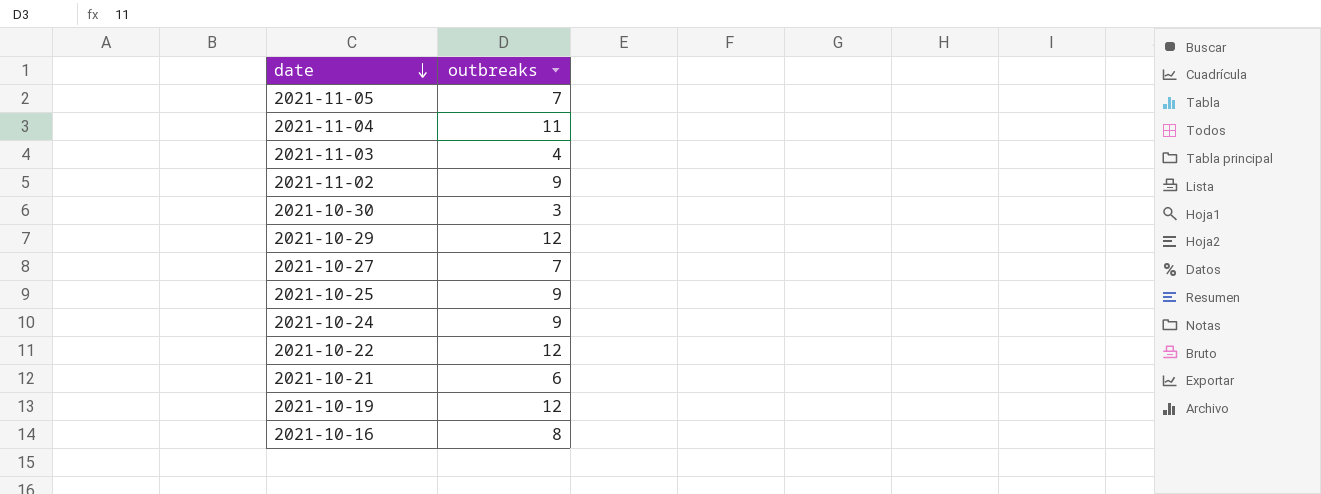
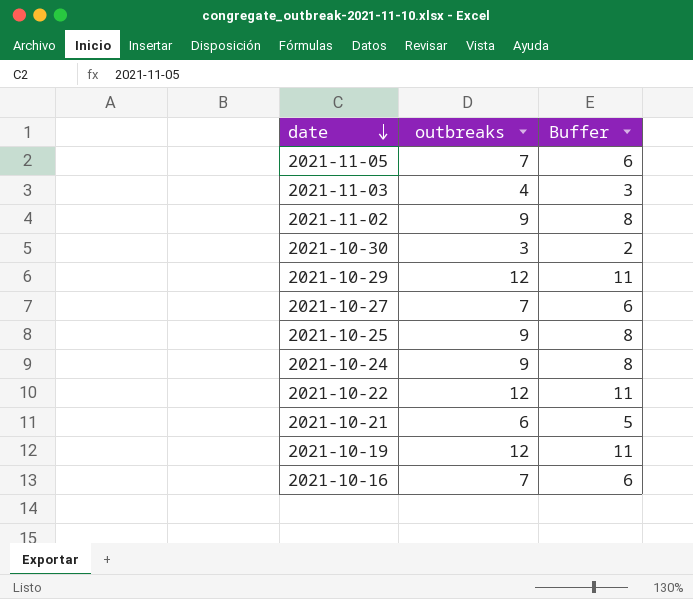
column Buffer | formula: none -> [outbreaks] - 1
row 2021-11-04: 11 -> none
2021-10-16 | outbreaks: 8 -> 7

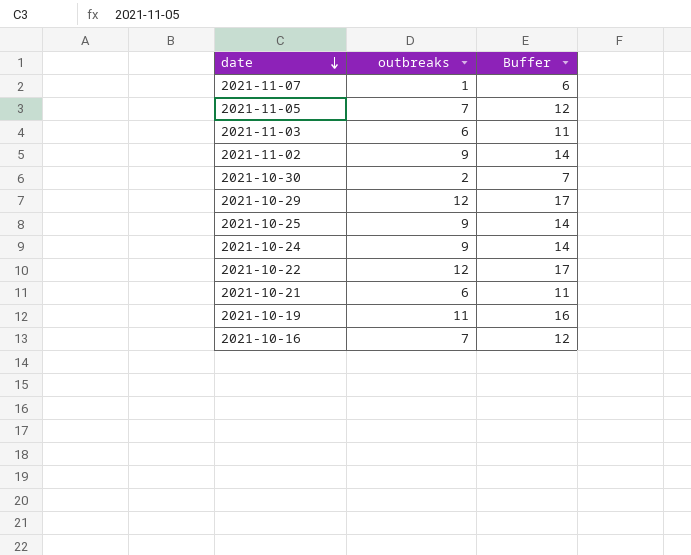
column Buffer | formula: [outbreaks] - 1 -> [outbreaks] + 5
row 2021-10-27: 7 | 6 -> none
row 2021-11-07: none -> 1 | 6
2021-11-03 | outbreaks: 4 -> 6
2021-10-30 | outbreaks: 3 -> 2
2021-10-19 | outbreaks: 12 -> 11

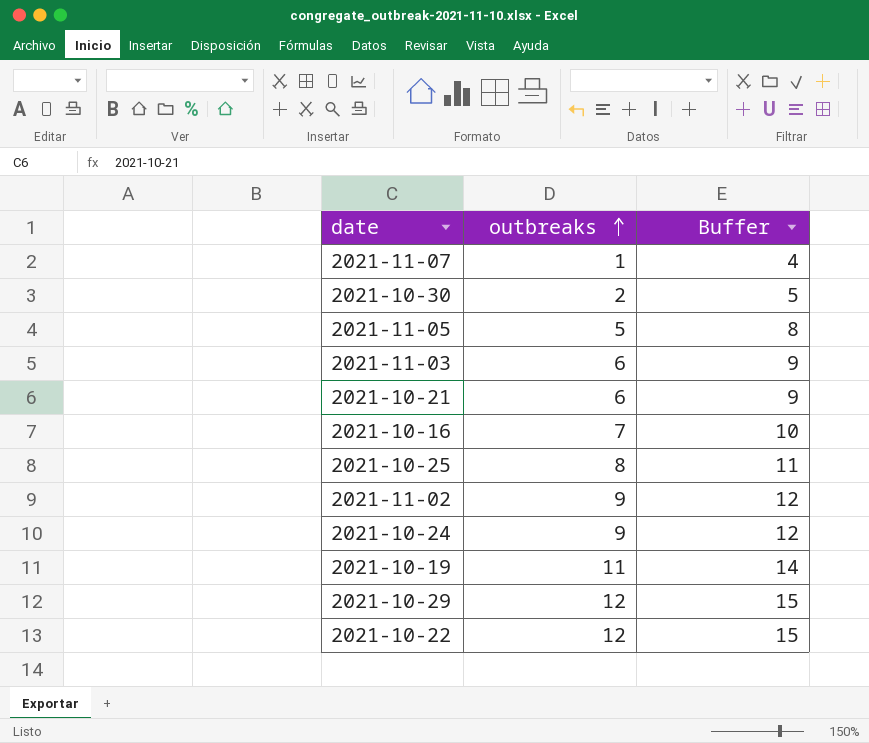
row order: date descending -> outbreaks ascending
column Buffer | formula: [outbreaks] + 5 -> [outbreaks] + 3
2021-11-05 | outbreaks: 7 -> 5
2021-10-25 | outbreaks: 9 -> 8

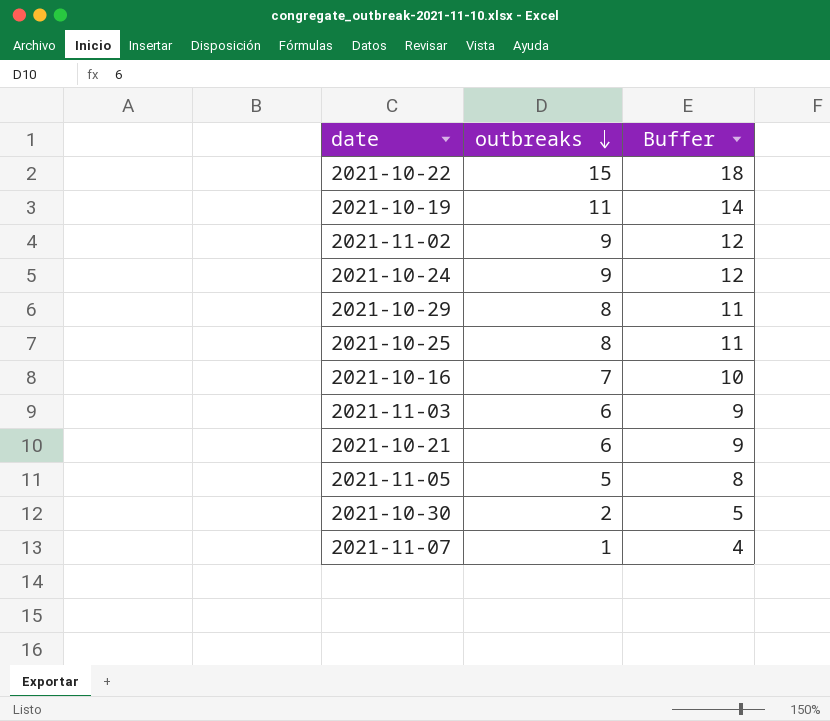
row order: outbreaks ascending -> outbreaks descending
2021-10-22 | outbreaks: 12 -> 15
2021-10-22 | Buffer: 15 -> 18
2021-10-29 | outbreaks: 12 -> 8
2021-10-29 | Buffer: 15 -> 11

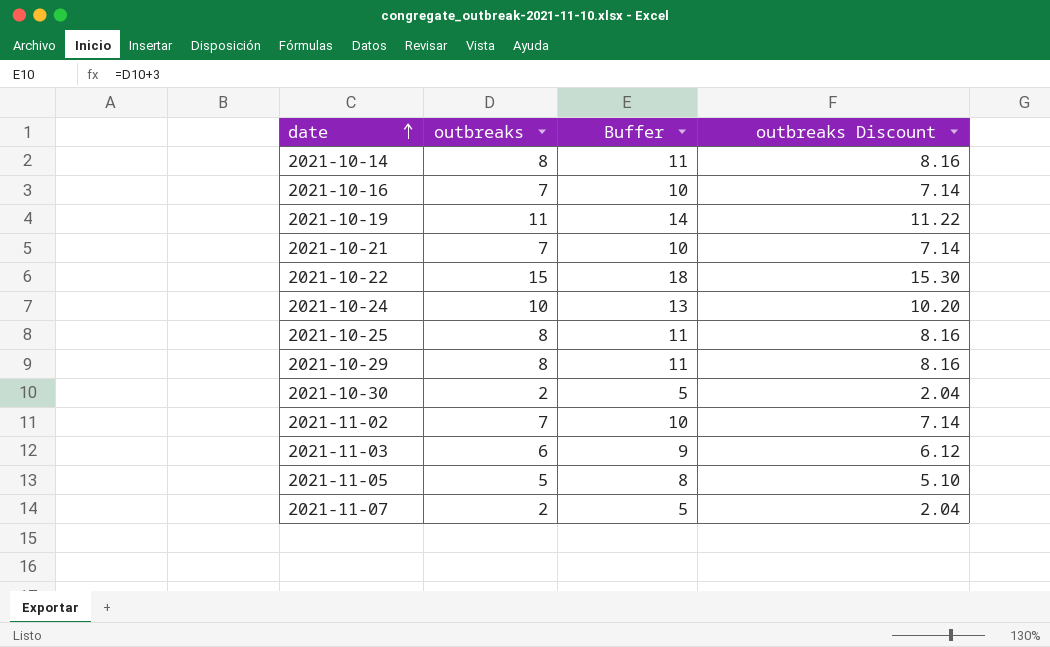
row order: outbreaks descending -> date ascending
column outbreaks Discount | formula: none -> [outbreaks] * 1.02
row 2021-10-14: none -> 8 | 11 | 8.16
2021-10-21 | outbreaks: 6 -> 7
2021-10-21 | Buffer: 9 -> 10
2021-10-24 | outbreaks: 9 -> 10
2021-10-24 | Buffer: 12 -> 13
2021-11-02 | outbreaks: 9 -> 7
2021-11-02 | Buffer: 12 -> 10
2021-11-07 | outbreaks: 1 -> 2
2021-11-07 | Buffer: 4 -> 5

